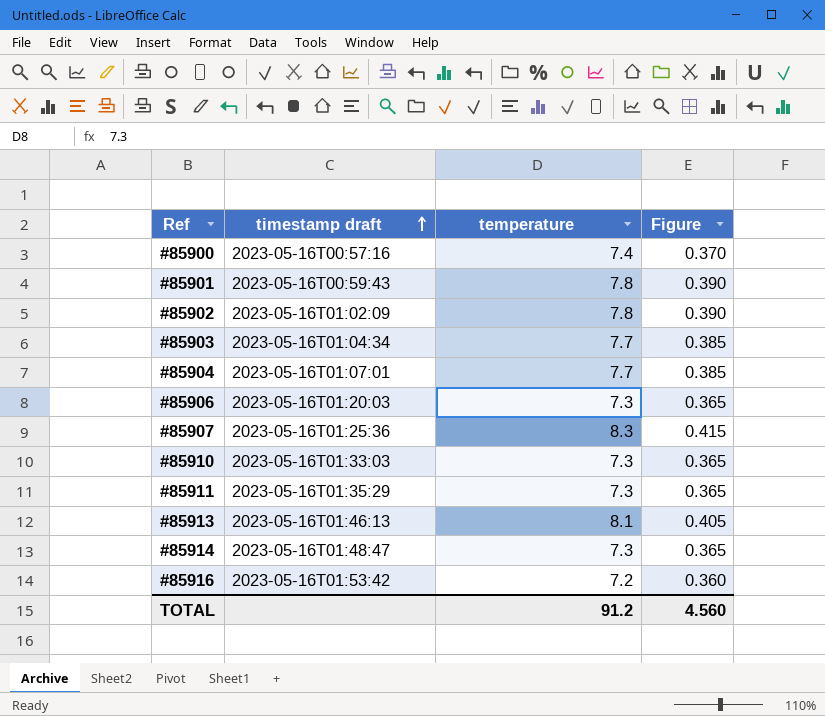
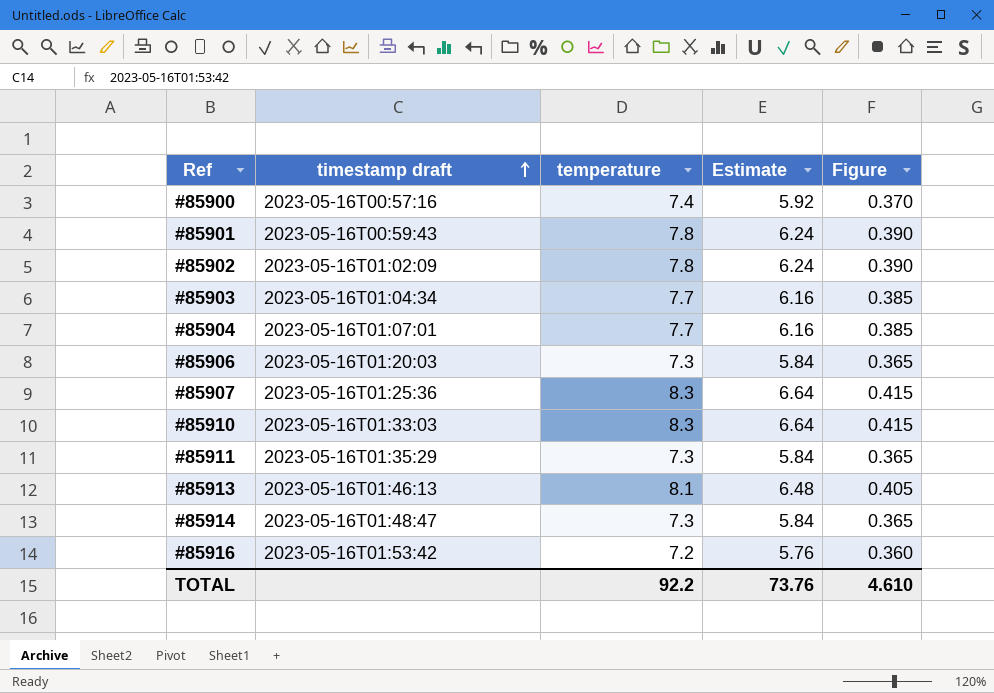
column Estimate | formula: none -> [temperature] * 0.8
#85910 | temperature: 7.3 -> 8.3
#85910 | Figure: 0.365 -> 0.415
TOTAL | temperature: 91.2 -> 92.2
TOTAL | Figure: 4.560 -> 4.610

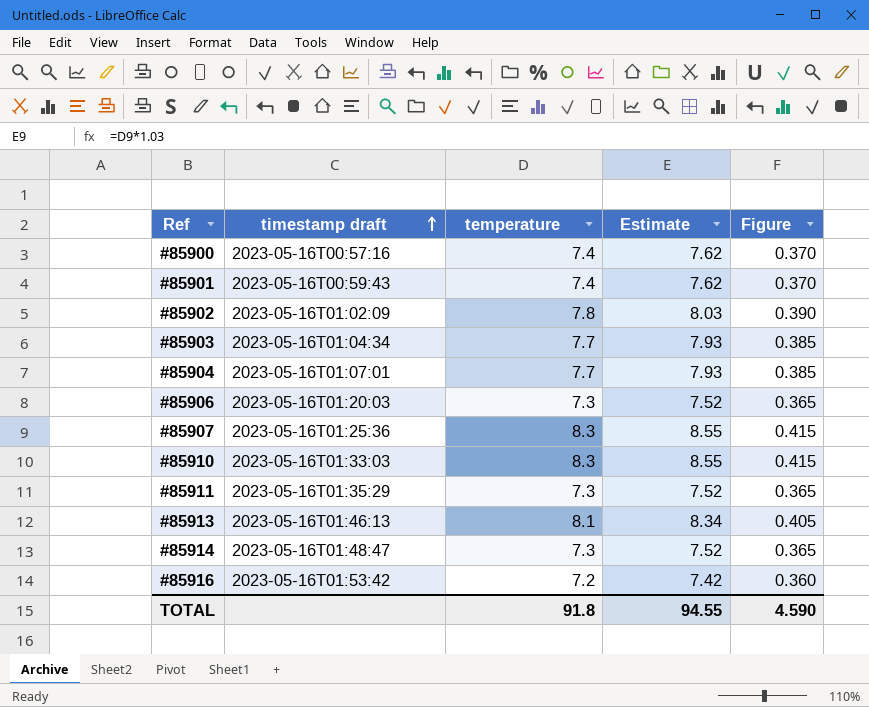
column Estimate | formula: [temperature] * 0.8 -> [temperature] * 1.03
#85901 | temperature: 7.8 -> 7.4
#85901 | Figure: 0.390 -> 0.370
TOTAL | temperature: 92.2 -> 91.8
TOTAL | Estimate: 73.76 -> 94.55
TOTAL | Figure: 4.610 -> 4.590

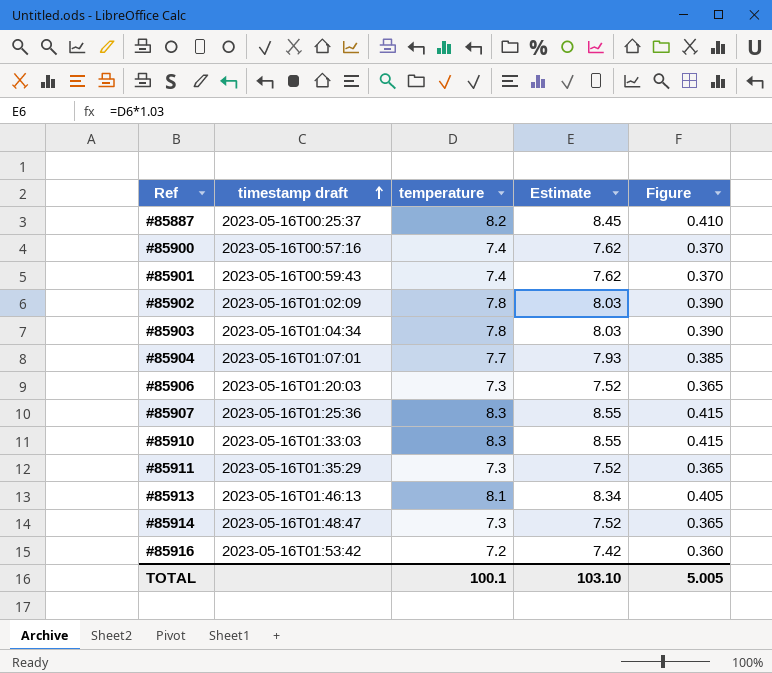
row #85887: none -> 2023-05-16T00:25:37 | 8.2 | 8.45 | 0.410
#85903 | temperature: 7.7 -> 7.8
#85903 | Estimate: 7.93 -> 8.03
#85903 | Figure: 0.385 -> 0.390
TOTAL | temperature: 91.8 -> 100.1
TOTAL | Estimate: 94.55 -> 103.10
TOTAL | Figure: 4.590 -> 5.005

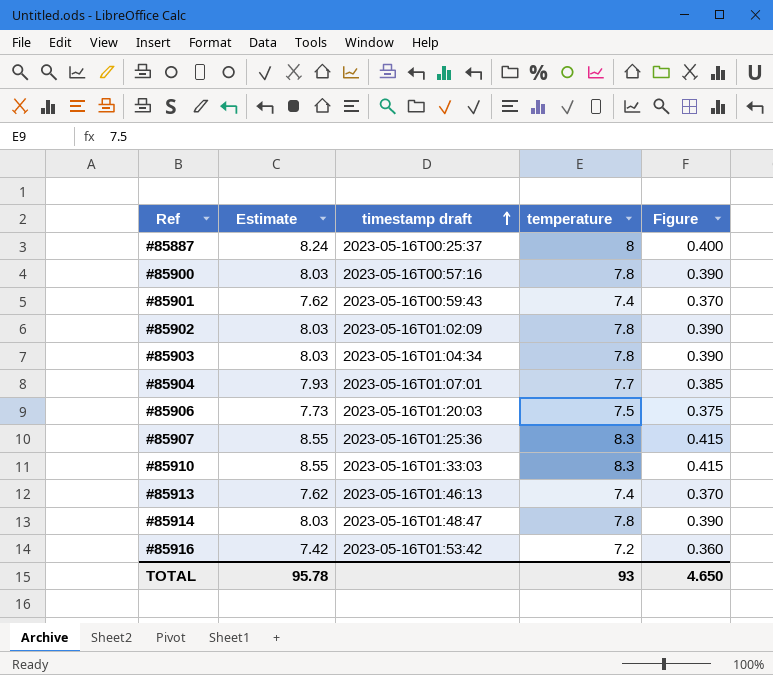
column Estimate | position: 4 -> 2
row #85911: 2023-05-16T01:35:29 | 7.3 | 7.52 | 0.365 -> none
#85887 | Estimate: 8.45 -> 8.24
#85887 | temperature: 8.2 -> 8
#85887 | Figure: 0.410 -> 0.400
#85900 | Estimate: 7.62 -> 8.03
#85900 | temperature: 7.4 -> 7.8
#85900 | Figure: 0.370 -> 0.390
#85906 | Estimate: 7.52 -> 7.73
#85906 | temperature: 7.3 -> 7.5
#85906 | Figure: 0.365 -> 0.375
#85913 | Estimate: 8.34 -> 7.62
#85913 | temperature: 8.1 -> 7.4
#85913 | Figure: 0.405 -> 0.370
#85914 | Estimate: 7.52 -> 8.03
#85914 | temperature: 7.3 -> 7.8
#85914 | Figure: 0.365 -> 0.390
TOTAL | Estimate: 103.10 -> 95.78
TOTAL | temperature: 100.1 -> 93
TOTAL | Figure: 5.005 -> 4.650

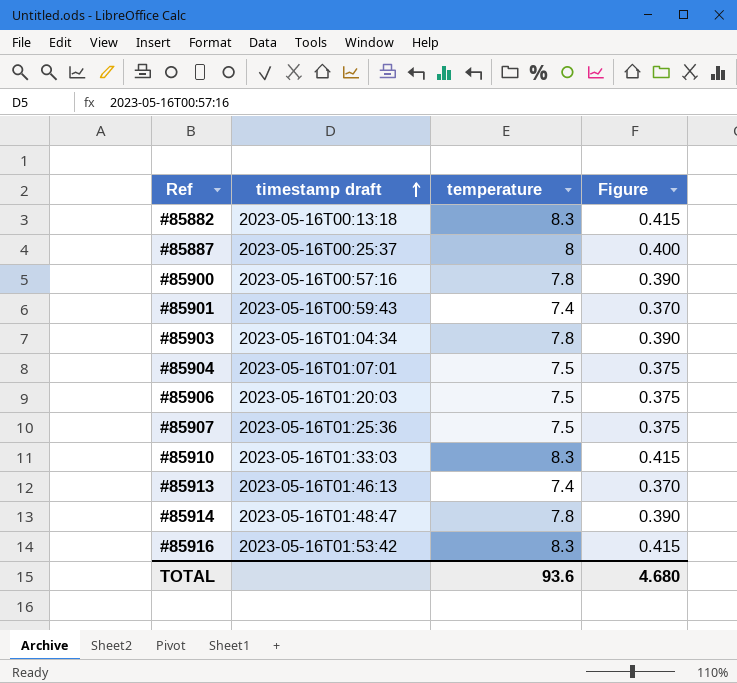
column Estimate | formula: [temperature] * 1.03 -> none
row #85902: 8.03 | 2023-05-16T01:02:09 | 7.8 | 0.390 -> none
row #85882: none -> 2023-05-16T00:13:18 | 8.3 | 0.415
#85904 | temperature: 7.7 -> 7.5
#85904 | Figure: 0.385 -> 0.375
#85907 | temperature: 8.3 -> 7.5
#85907 | Figure: 0.415 -> 0.375
#85916 | temperature: 7.2 -> 8.3
#85916 | Figure: 0.360 -> 0.415
TOTAL | temperature: 93 -> 93.6
TOTAL | Figure: 4.650 -> 4.680

